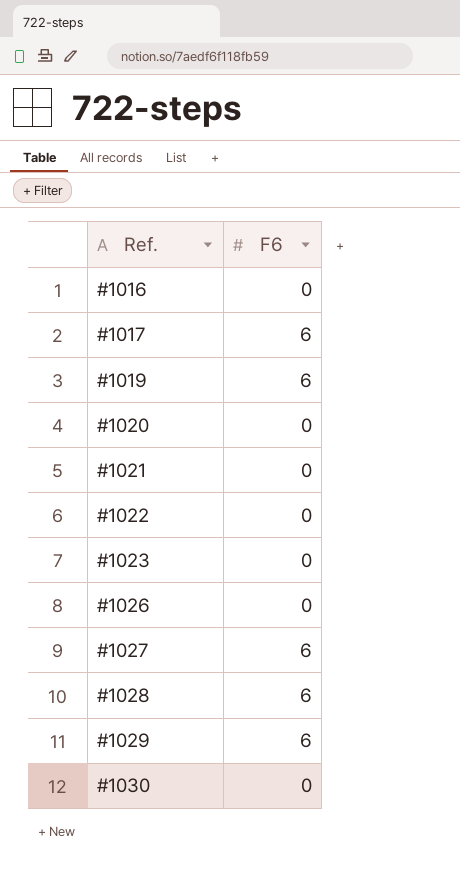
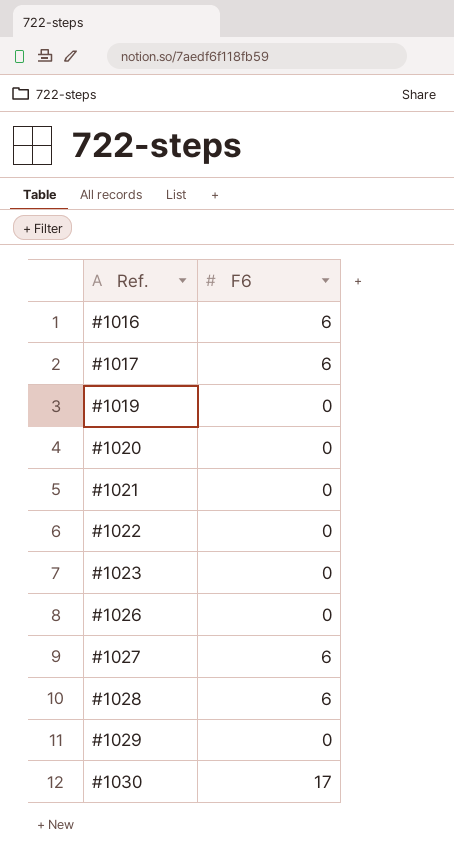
#1016 | F6: 0 -> 6
#1019 | F6: 6 -> 0
#1029 | F6: 6 -> 0
#1030 | F6: 0 -> 17

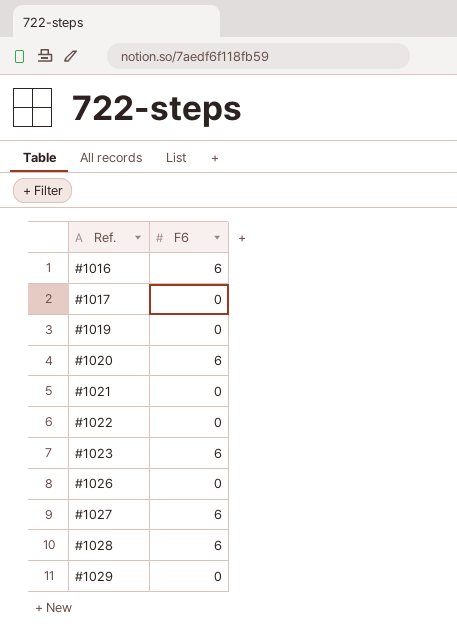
row #1030: 17 -> none
#1017 | F6: 6 -> 0
#1020 | F6: 0 -> 6
#1023 | F6: 0 -> 6

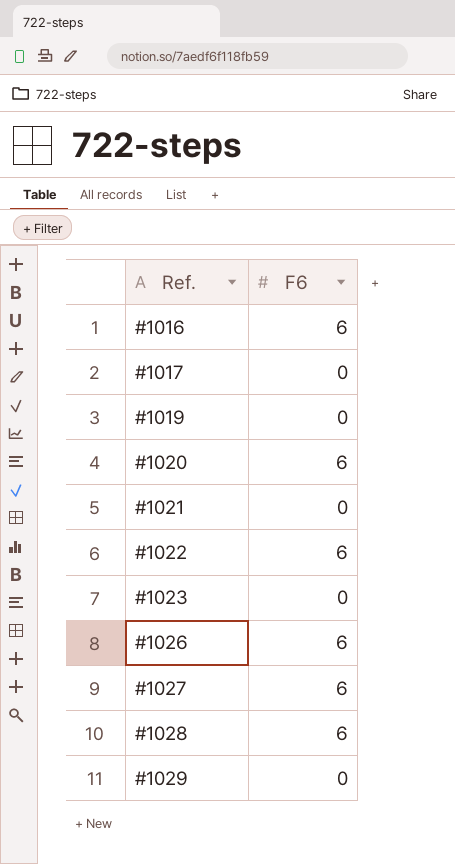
#1022 | F6: 0 -> 6
#1023 | F6: 6 -> 0
#1026 | F6: 0 -> 6

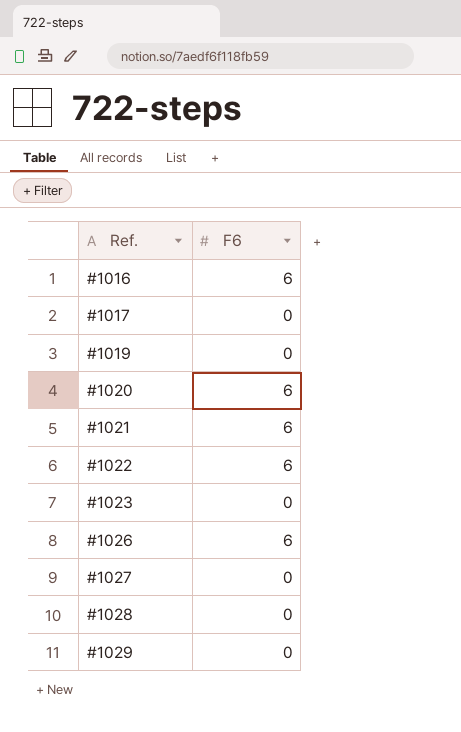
#1021 | F6: 0 -> 6
#1027 | F6: 6 -> 0
#1028 | F6: 6 -> 0

